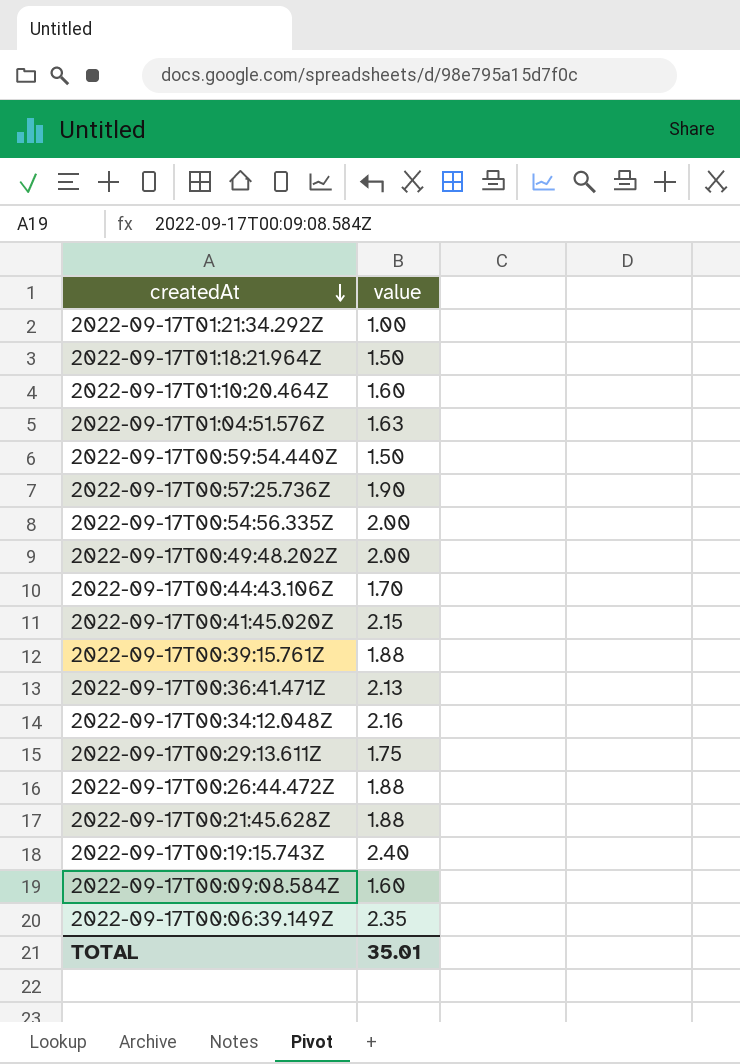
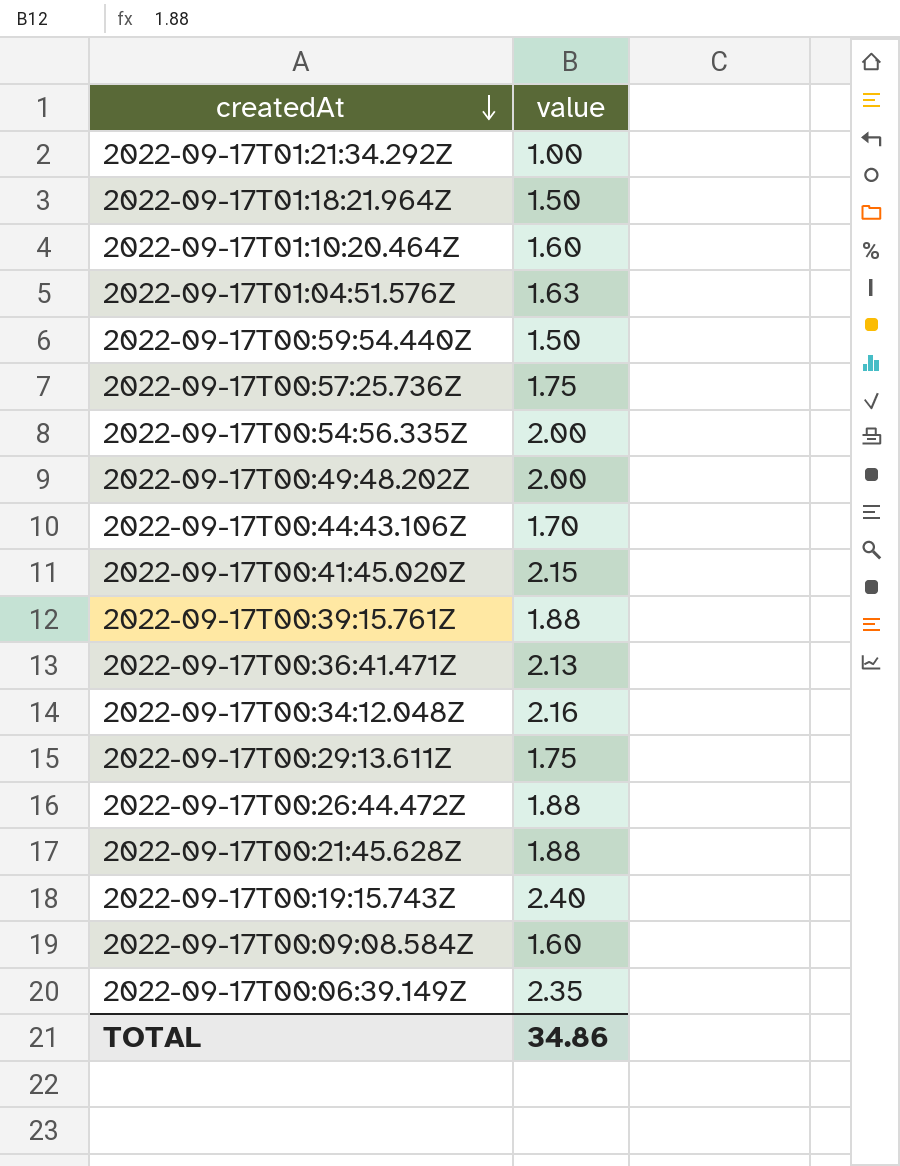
2022-09-17T00:57:25.736Z | value: 1.90 -> 1.75
TOTAL | value: 35.01 -> 34.86

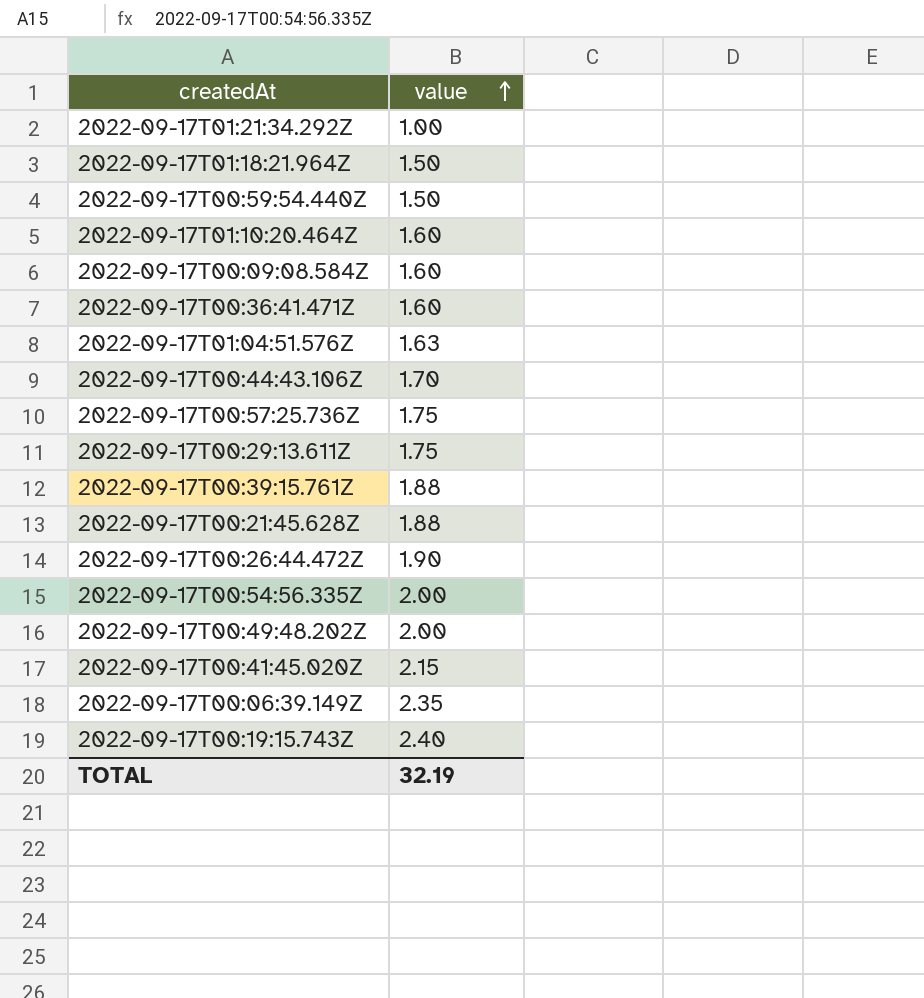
row order: createdAt descending -> value ascending
row 2022-09-17T00:34:12.048Z: 2.16 -> none
2022-09-17T00:36:41.471Z | value: 2.13 -> 1.60
2022-09-17T00:26:44.472Z | value: 1.88 -> 1.90
TOTAL | value: 34.86 -> 32.19

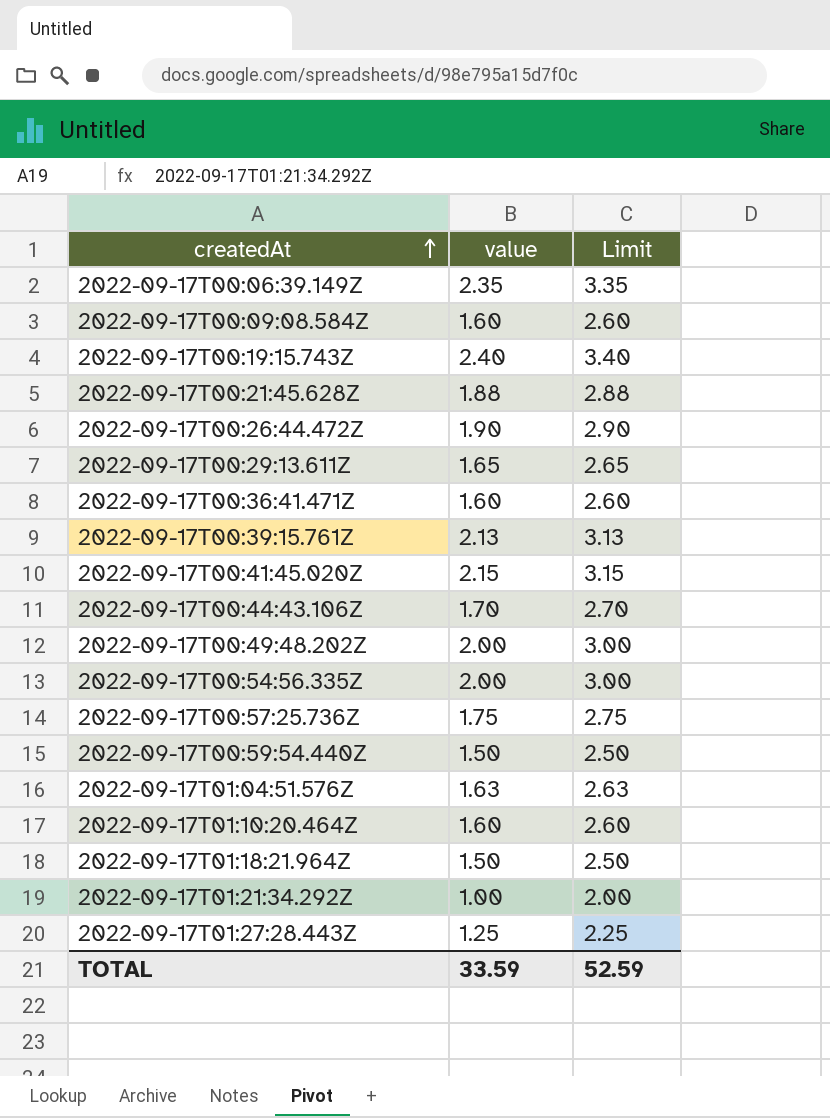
row order: value ascending -> createdAt ascending
column Limit | formula: none -> [value] + 1
2022-09-17T00:29:13.611Z | value: 1.75 -> 1.65
2022-09-17T00:39:15.761Z | value: 1.88 -> 2.13
row 2022-09-17T01:27:28.443Z: none -> 1.25 | 2.25
TOTAL | value: 32.19 -> 33.59

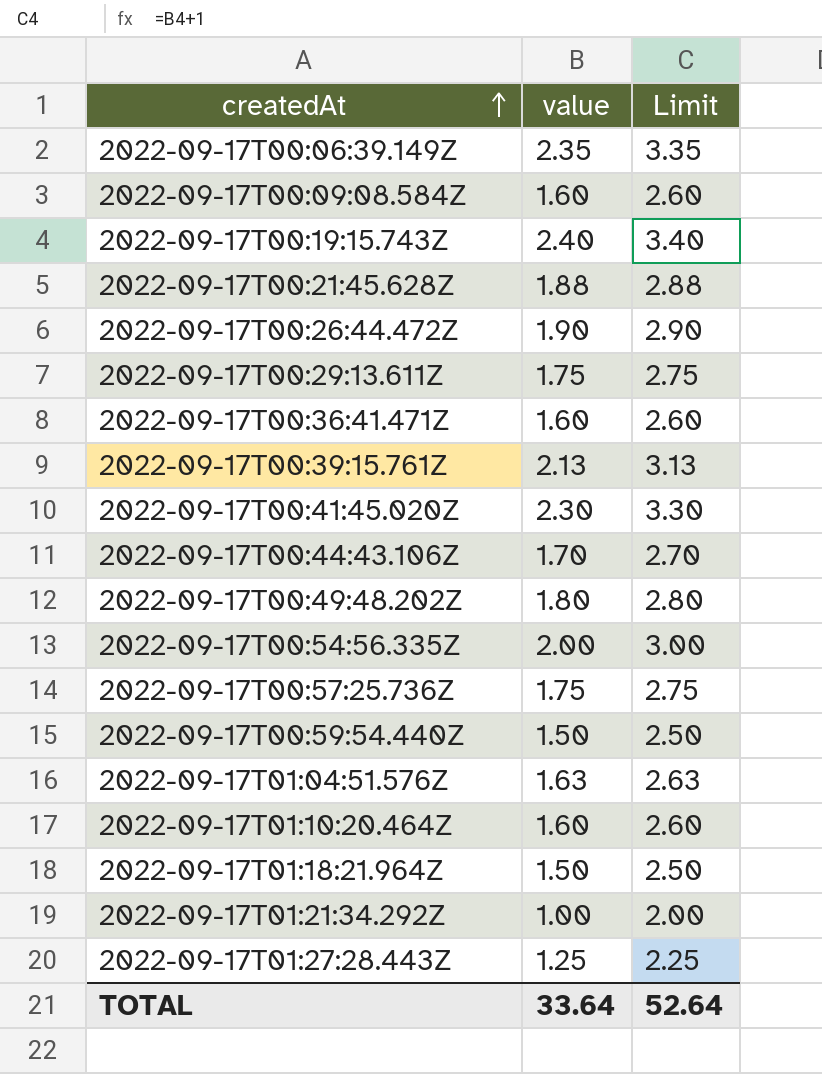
2022-09-17T00:29:13.611Z | value: 1.65 -> 1.75
2022-09-17T00:29:13.611Z | Limit: 2.65 -> 2.75
2022-09-17T00:41:45.020Z | value: 2.15 -> 2.30
2022-09-17T00:41:45.020Z | Limit: 3.15 -> 3.30
2022-09-17T00:49:48.202Z | value: 2.00 -> 1.80
2022-09-17T00:49:48.202Z | Limit: 3.00 -> 2.80
TOTAL | value: 33.59 -> 33.64
TOTAL | Limit: 52.59 -> 52.64

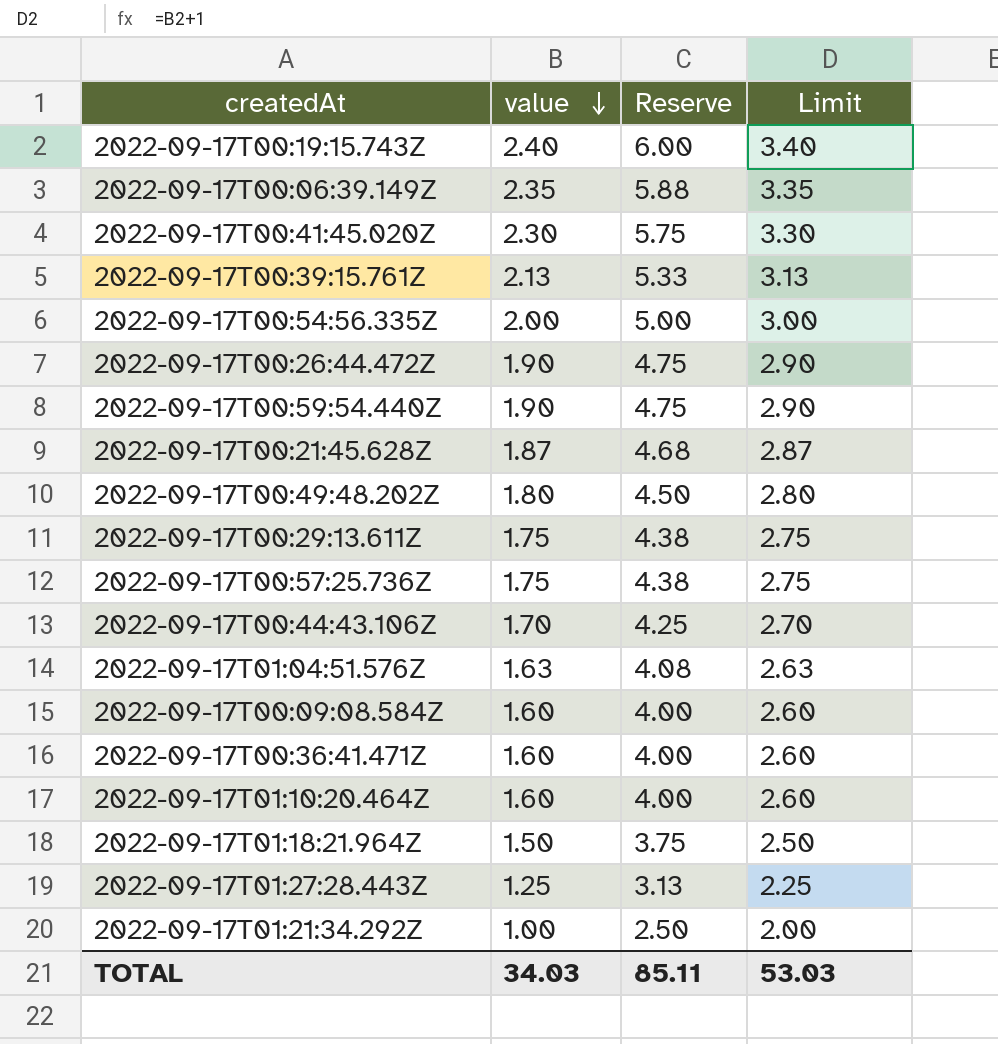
row order: createdAt ascending -> value descending
column Reserve | formula: none -> [value] * 2.5
2022-09-17T00:59:54.440Z | value: 1.50 -> 1.90
2022-09-17T00:59:54.440Z | Limit: 2.50 -> 2.90
2022-09-17T00:21:45.628Z | value: 1.88 -> 1.87
2022-09-17T00:21:45.628Z | Limit: 2.88 -> 2.87
TOTAL | value: 33.64 -> 34.03
TOTAL | Limit: 52.64 -> 53.03

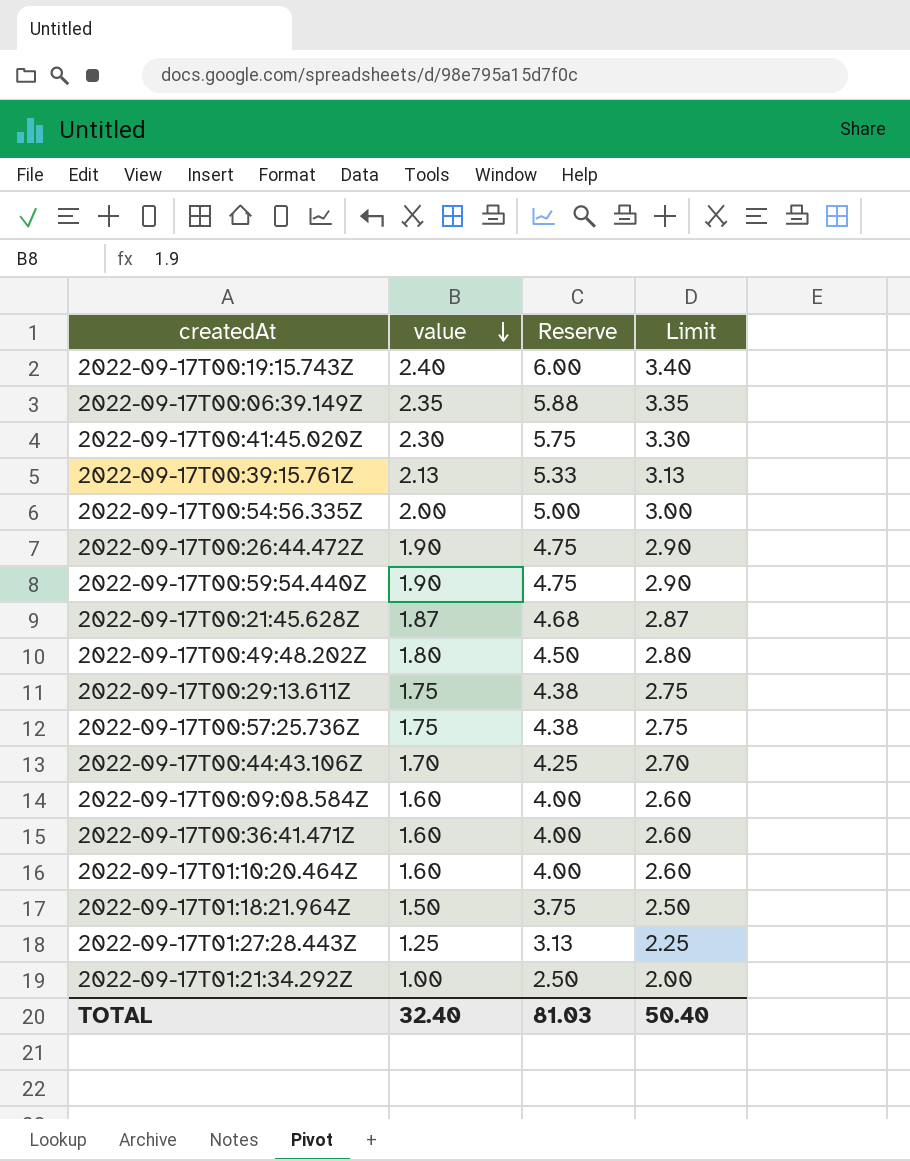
row 2022-09-17T01:04:51.576Z: 1.63 | 4.08 | 2.63 -> none
TOTAL | value: 34.03 -> 32.40
TOTAL | Reserve: 85.11 -> 81.03
TOTAL | Limit: 53.03 -> 50.40

